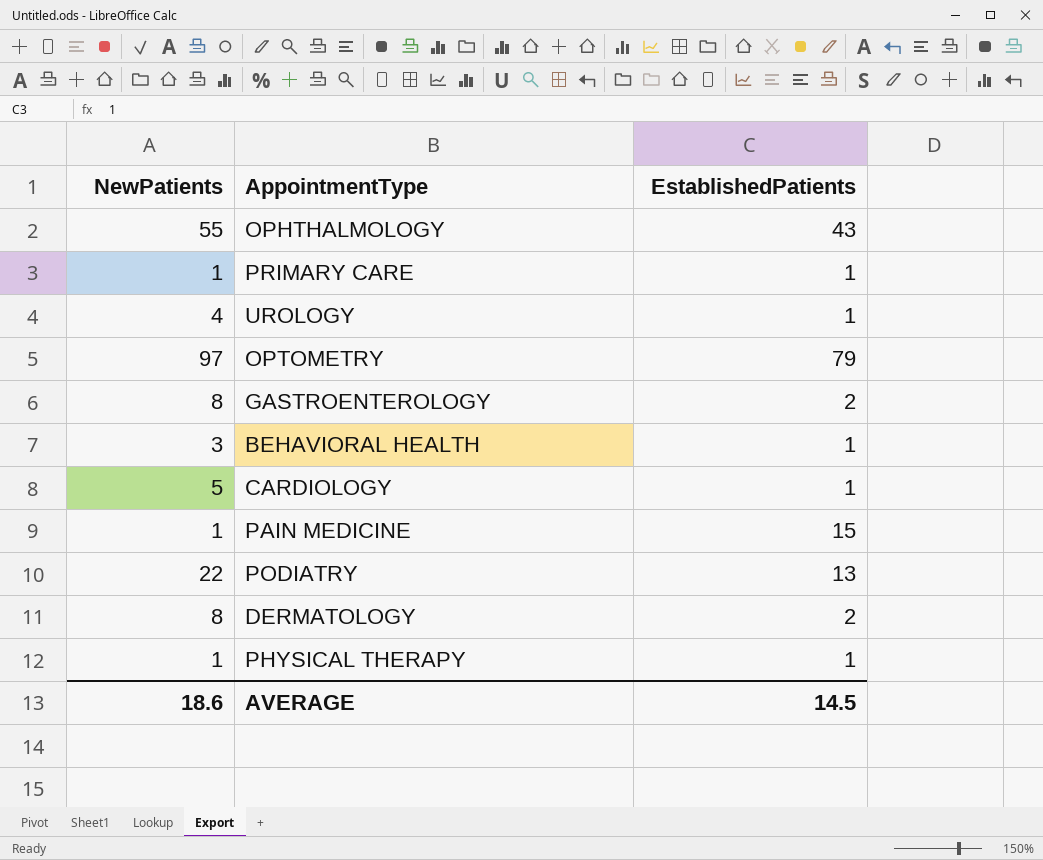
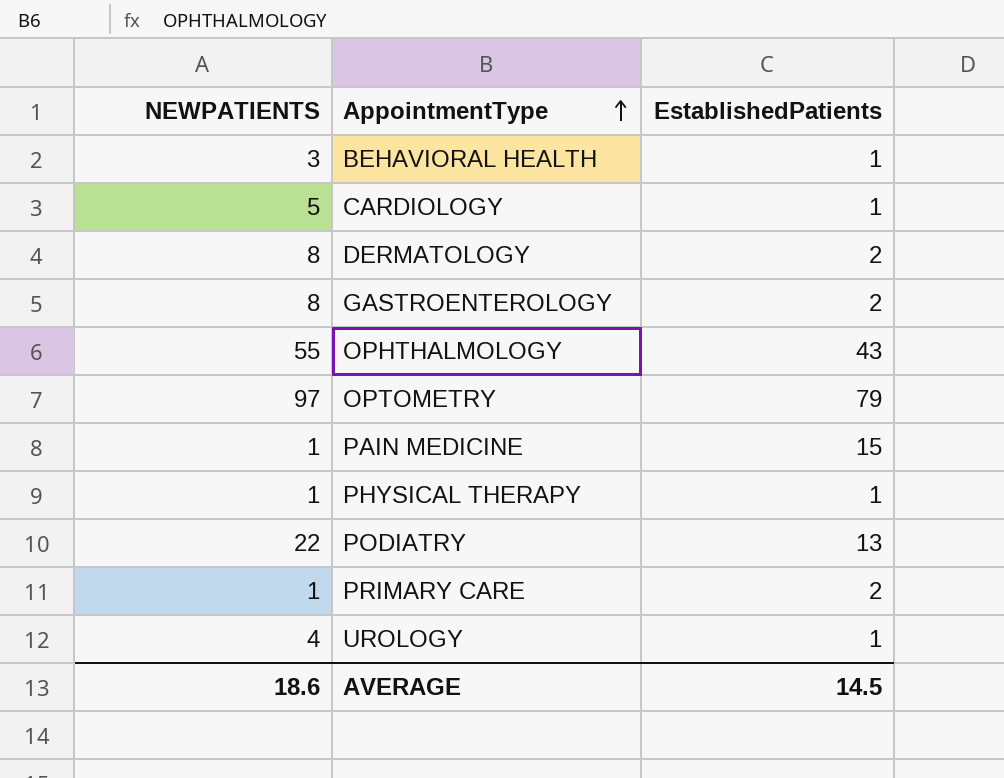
row order: none -> AppointmentType ascending
column name: NewPatients -> NEWPATIENTS
PRIMARY CARE | EstablishedPatients: 1 -> 2

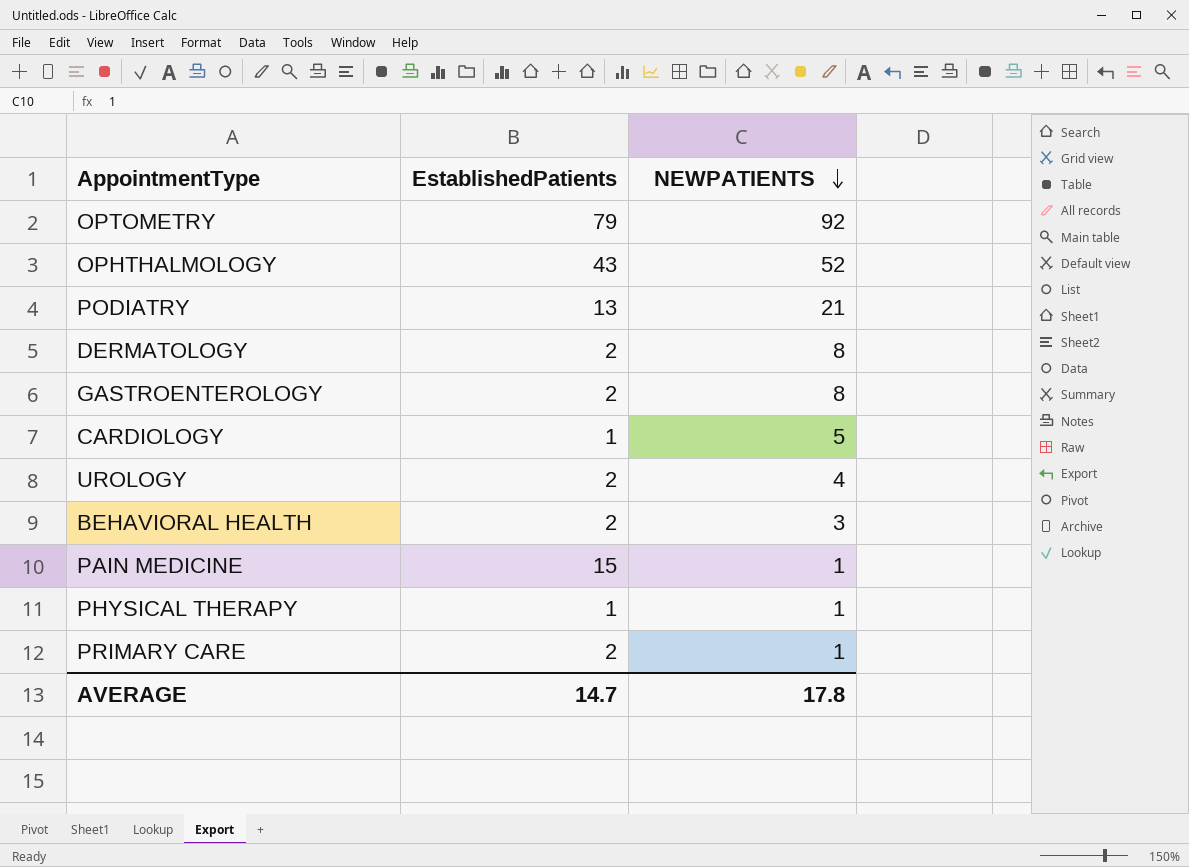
row order: AppointmentType ascending -> NEWPATIENTS descending
column NEWPATIENTS | position: 1 -> 3
OPTOMETRY | NEWPATIENTS: 97 -> 92
OPHTHALMOLOGY | NEWPATIENTS: 55 -> 52
PODIATRY | NEWPATIENTS: 22 -> 21
UROLOGY | EstablishedPatients: 1 -> 2
BEHAVIORAL HEALTH | EstablishedPatients: 1 -> 2
AVERAGE | EstablishedPatients: 14.5 -> 14.7
AVERAGE | NEWPATIENTS: 18.6 -> 17.8

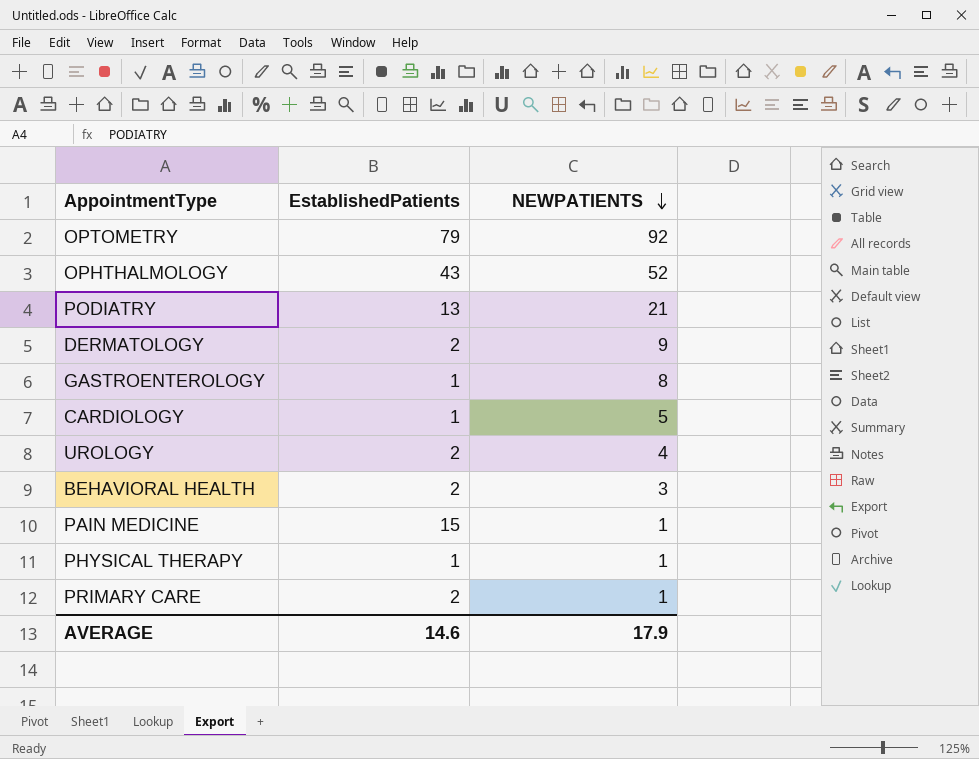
DERMATOLOGY | NEWPATIENTS: 8 -> 9
GASTROENTEROLOGY | EstablishedPatients: 2 -> 1
AVERAGE | EstablishedPatients: 14.7 -> 14.6
AVERAGE | NEWPATIENTS: 17.8 -> 17.9

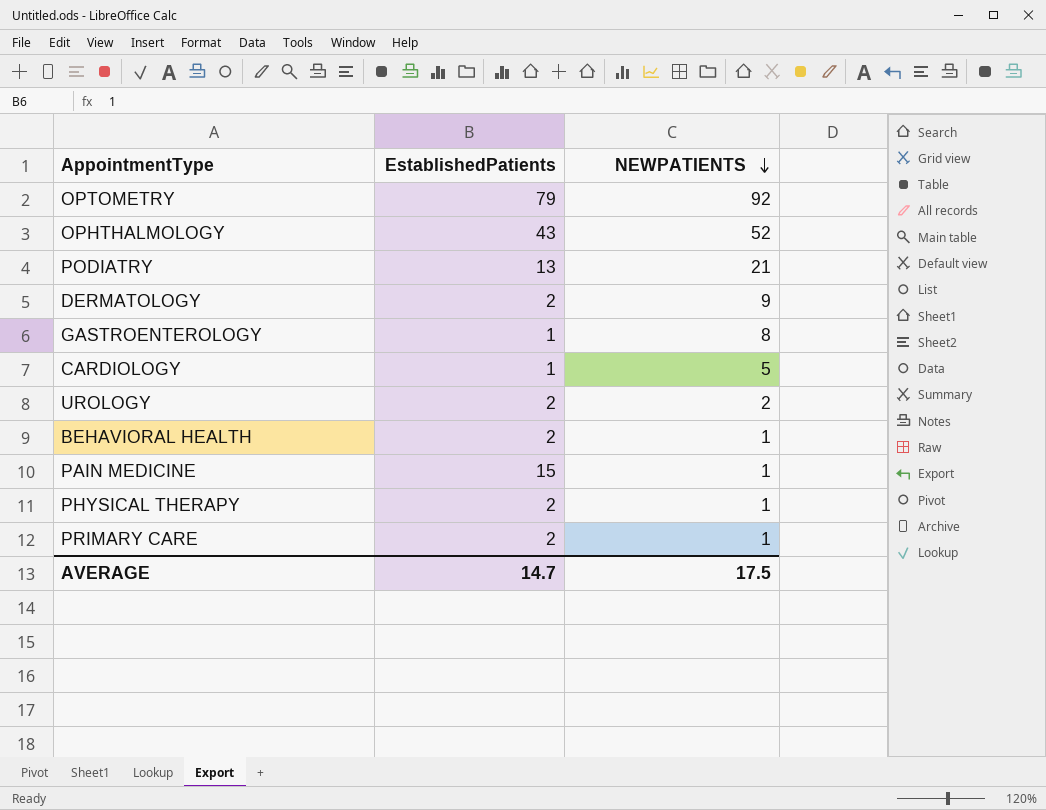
UROLOGY | NEWPATIENTS: 4 -> 2
BEHAVIORAL HEALTH | NEWPATIENTS: 3 -> 1
PHYSICAL THERAPY | EstablishedPatients: 1 -> 2
AVERAGE | EstablishedPatients: 14.6 -> 14.7
AVERAGE | NEWPATIENTS: 17.9 -> 17.5

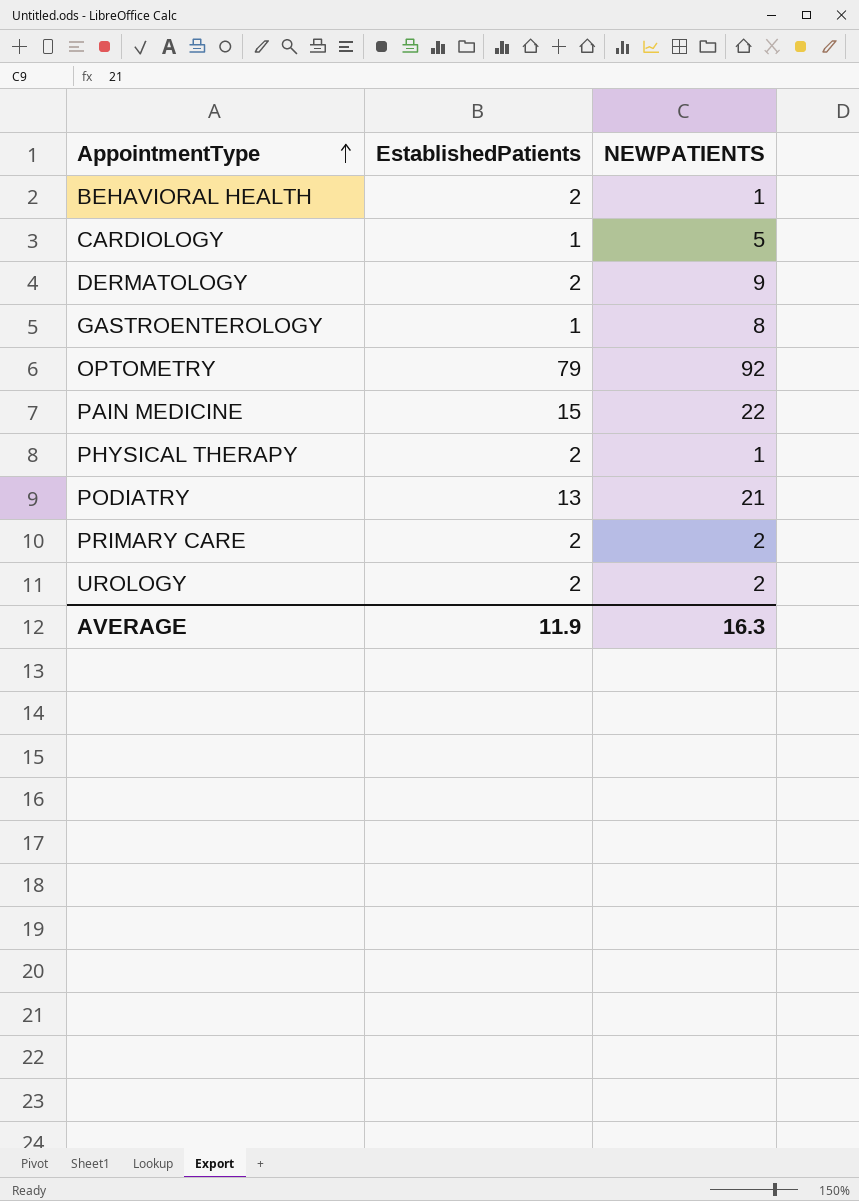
row order: NEWPATIENTS descending -> AppointmentType ascending
row OPHTHALMOLOGY: 43 | 52 -> none
PAIN MEDICINE | NEWPATIENTS: 1 -> 22
PRIMARY CARE | NEWPATIENTS: 1 -> 2
AVERAGE | EstablishedPatients: 14.7 -> 11.9
AVERAGE | NEWPATIENTS: 17.5 -> 16.3

